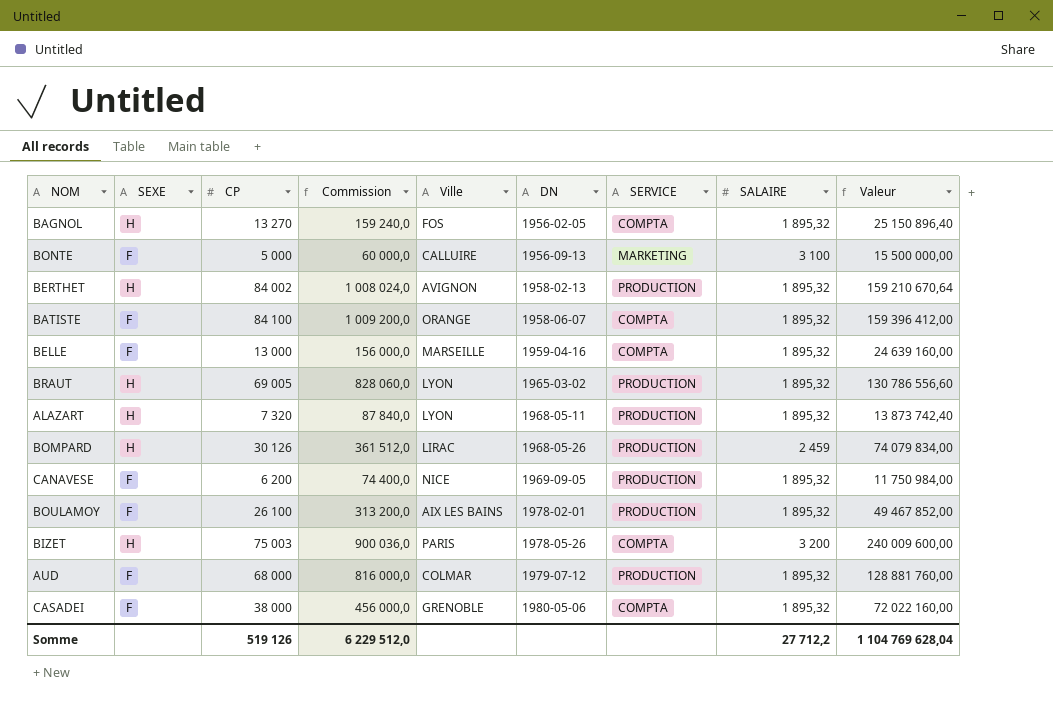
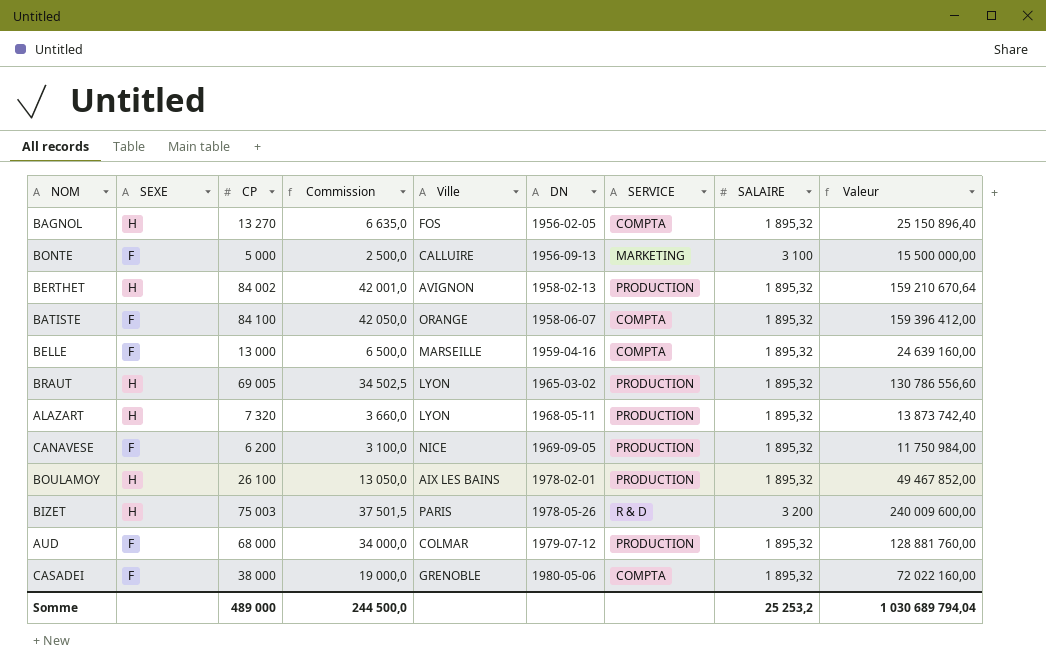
column Commission | formula: [CP] * 12 -> [CP] * 0,5
row BOMPARD: H | 30 126 | 361 512,0 | LIRAC | 1968-05-26 | PRODUCTION | 2 459 | 74 079 834,00 -> none
BOULAMOY | SEXE: F -> H
BIZET | SERVICE: COMPTA -> R & D
Somme | CP: 519 126 -> 489 000
Somme | Commission: 6 229 512,0 -> 244 500,0
Somme | SALAIRE: 27 712,2 -> 25 253,2
Somme | Valeur: 1 104 769 628,04 -> 1 030 689 794,04

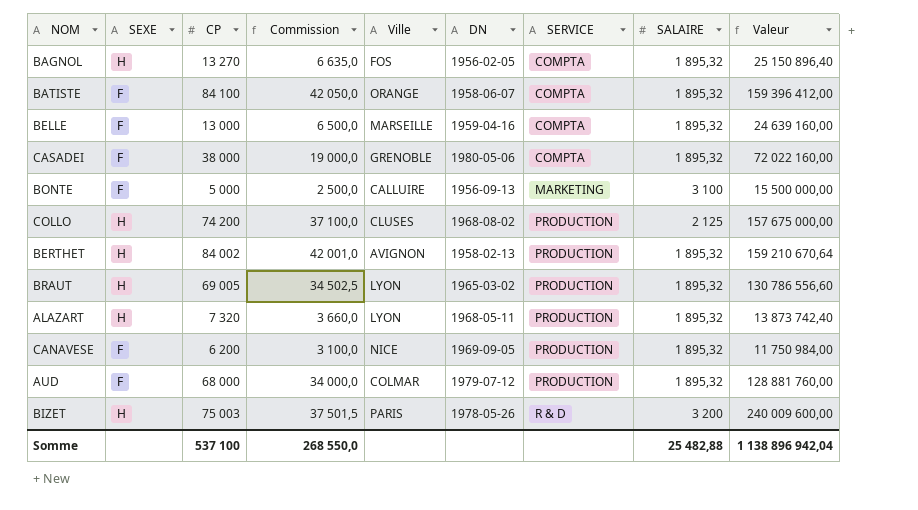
row order: DN ascending -> SERVICE ascending
row BOULAMOY: H | 26 100 | 13 050,0 | AIX LES BAINS | 1978-02-01 | PRODUCTION | 1 895,32 | 49 467 852,00 -> none
row COLLO: none -> H | 74 200 | 37 100,0 | CLUSES | 1968-08-02 | PRODUCTION | 2 125 | 157 675 000,00
Somme | CP: 489 000 -> 537 100
Somme | Commission: 244 500,0 -> 268 550,0
Somme | SALAIRE: 25 253,2 -> 25 482,88
Somme | Valeur: 1 030 689 794,04 -> 1 138 896 942,04

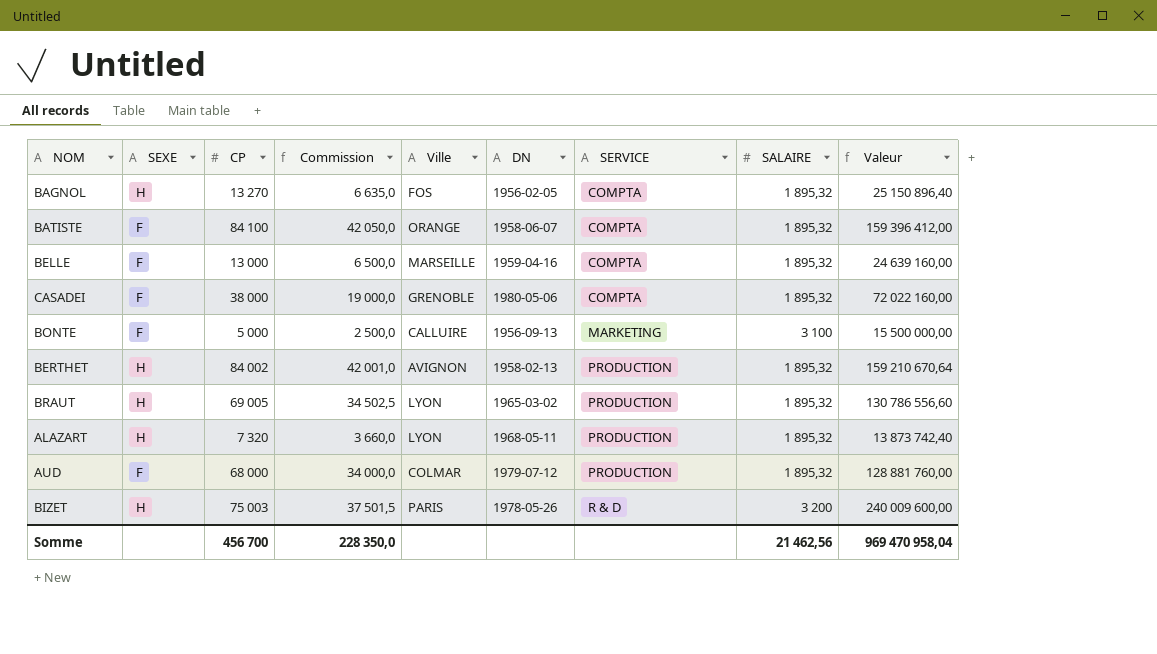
row COLLO: H | 74 200 | 37 100,0 | CLUSES | 1968-08-02 | PRODUCTION | 2 125 | 157 675 000,00 -> none
row CANAVESE: F | 6 200 | 3 100,0 | NICE | 1969-09-05 | PRODUCTION | 1 895,32 | 11 750 984,00 -> none
Somme | CP: 537 100 -> 456 700
Somme | Commission: 268 550,0 -> 228 350,0
Somme | SALAIRE: 25 482,88 -> 21 462,56
Somme | Valeur: 1 138 896 942,04 -> 969 470 958,04

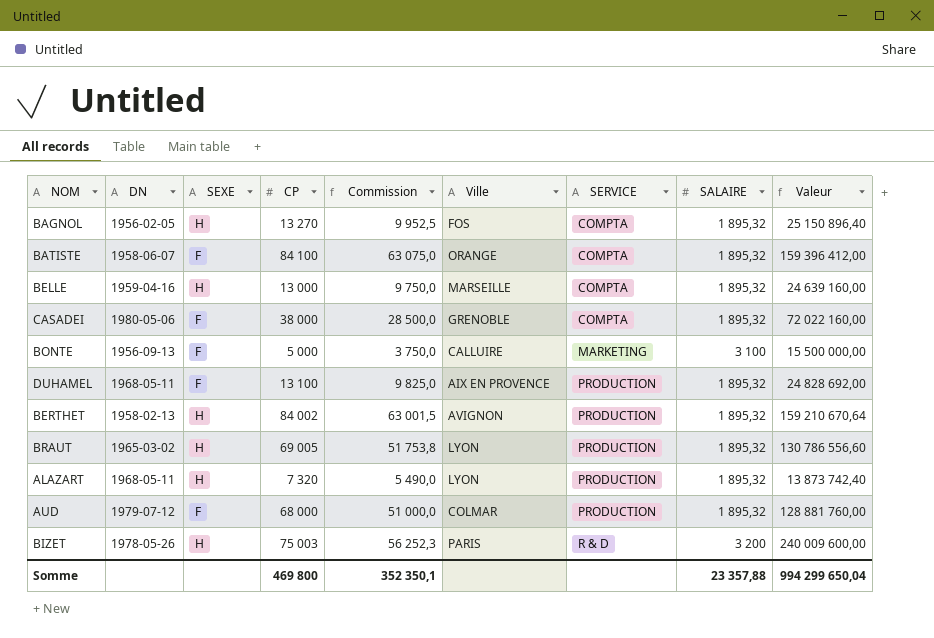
column DN | position: 6 -> 2
column Commission | formula: [CP] * 0,5 -> [CP] * 0,75
BELLE | SEXE: F -> H
row DUHAMEL: none -> 1968-05-11 | F | 13 100 | 9 825,0 | AIX EN PROVENCE | PRODUCTION | 1 895,32 | 24 828 692,00
Somme | CP: 456 700 -> 469 800
Somme | Commission: 228 350,0 -> 352 350,1
Somme | SALAIRE: 21 462,56 -> 23 357,88
Somme | Valeur: 969 470 958,04 -> 994 299 650,04

